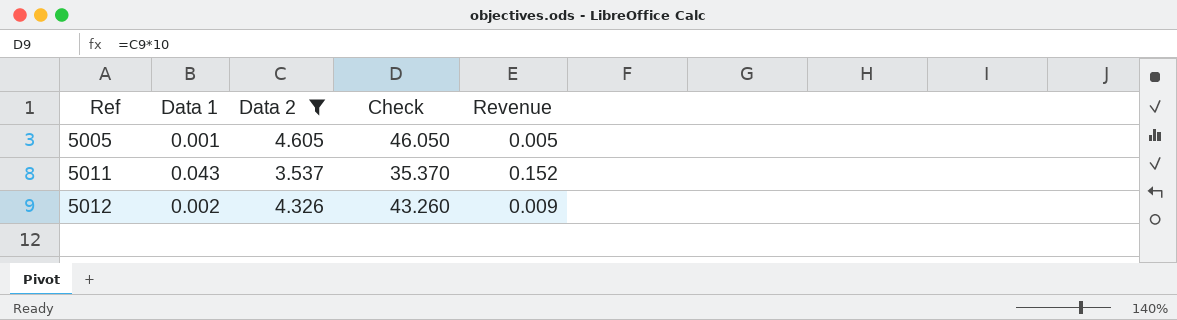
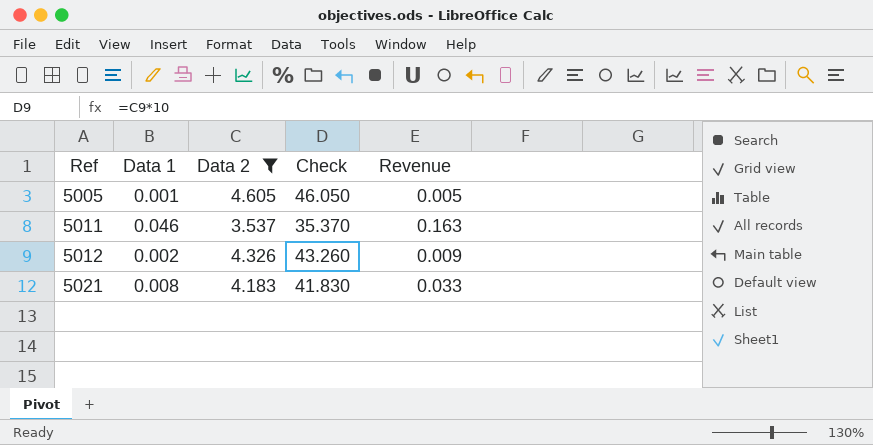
5011 | Data 1: 0.043 -> 0.046
5011 | Revenue: 0.152 -> 0.163
row 5021: none -> 0.008 | 4.183 | 41.830 | 0.033

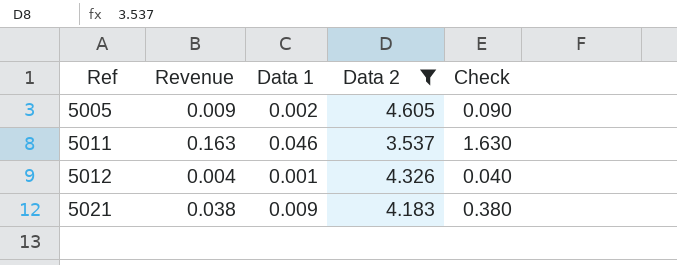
column Revenue | position: 5 -> 2
column Check | formula: [Data 2] * 10 -> [Revenue] * 10
5005 | Revenue: 0.005 -> 0.009
5005 | Data 1: 0.001 -> 0.002
5012 | Revenue: 0.009 -> 0.004
5012 | Data 1: 0.002 -> 0.001
5021 | Revenue: 0.033 -> 0.038
5021 | Data 1: 0.008 -> 0.009

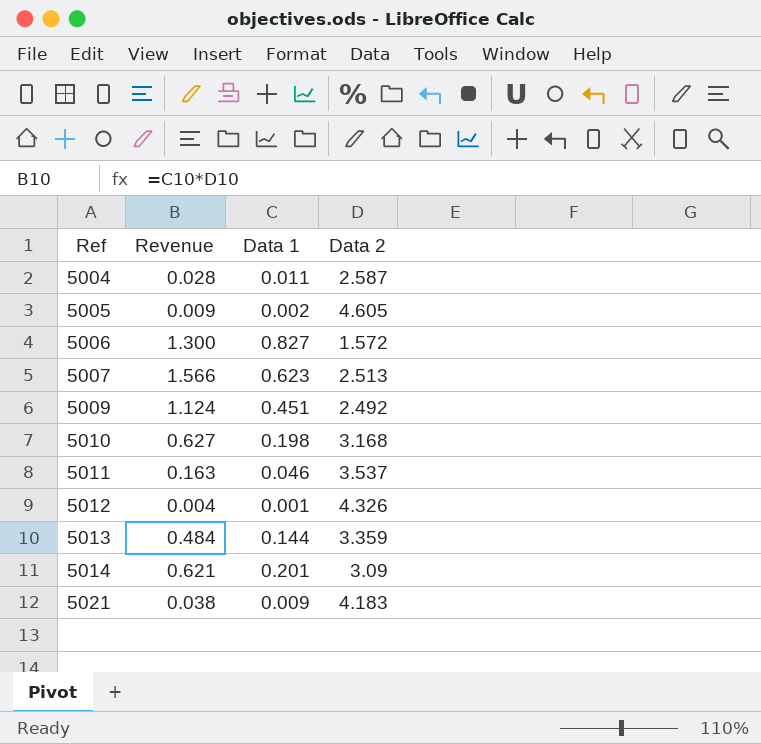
filter: Data 2 >= 3.537 -> none
column Check | formula: [Revenue] * 10 -> none

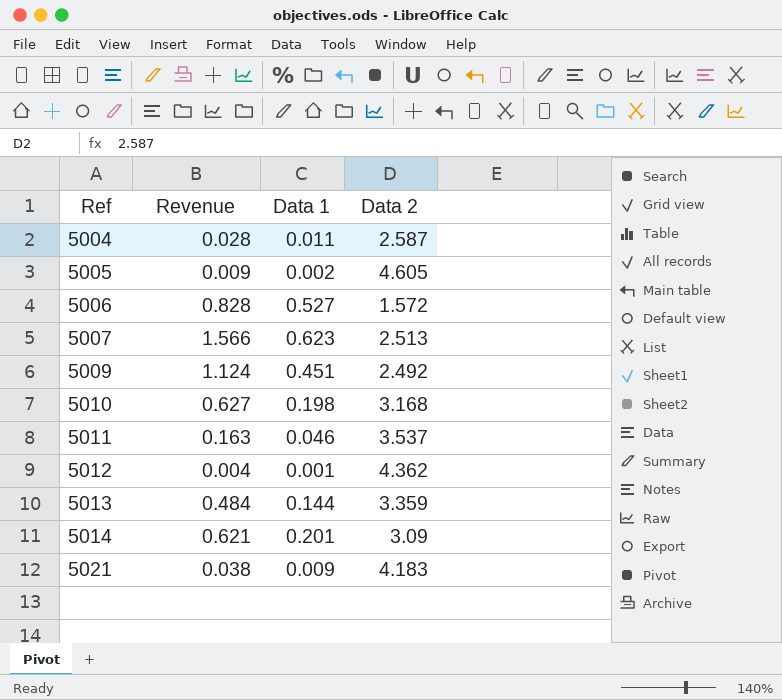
5006 | Revenue: 1.300 -> 0.828
5006 | Data 1: 0.827 -> 0.527
5012 | Data 2: 4.326 -> 4.362

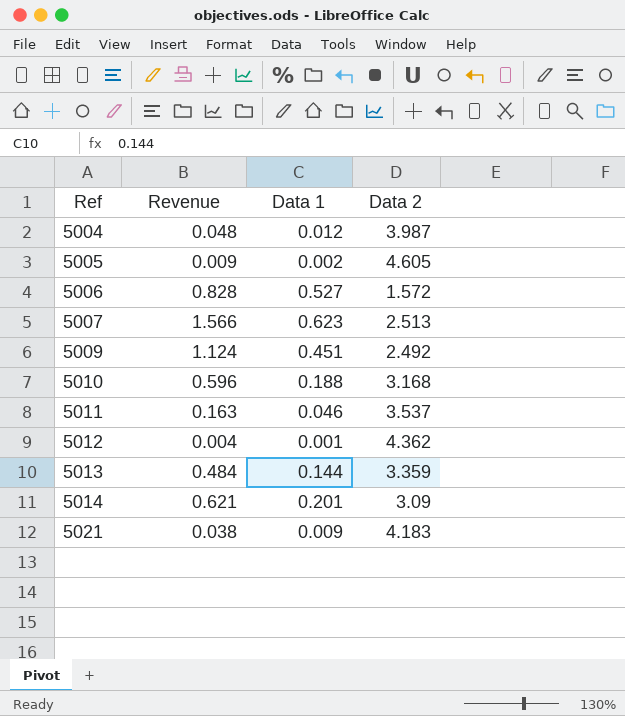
5004 | Revenue: 0.028 -> 0.048
5004 | Data 1: 0.011 -> 0.012
5004 | Data 2: 2.587 -> 3.987
5010 | Revenue: 0.627 -> 0.596
5010 | Data 1: 0.198 -> 0.188

